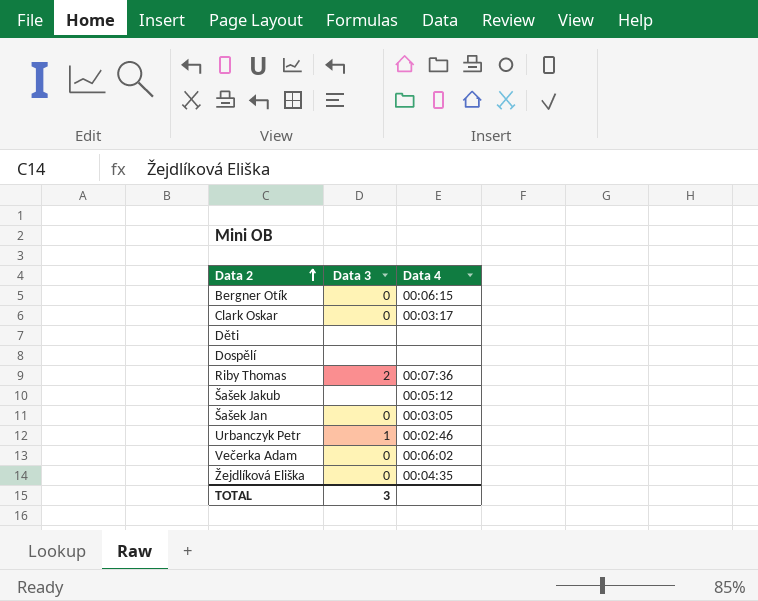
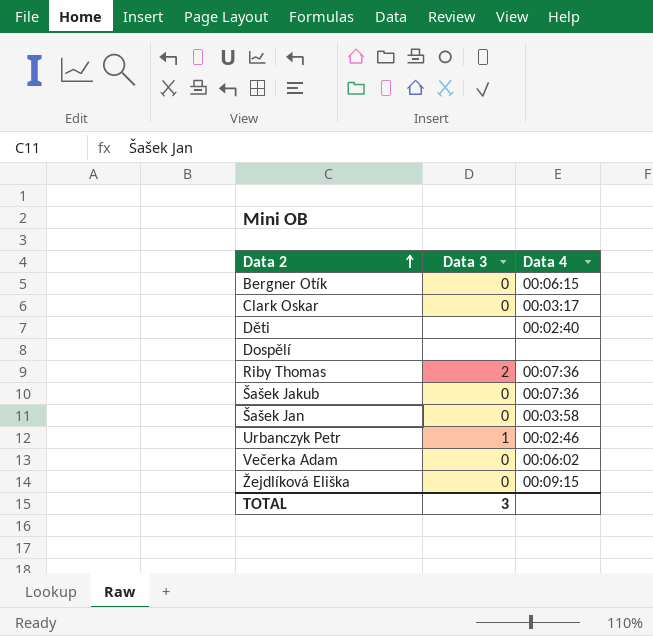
Děti | Data 4: none -> 00:02:40
Šašek Jakub | Data 3: none -> 0
Šašek Jakub | Data 4: 00:05:12 -> 00:07:36
Šašek Jan | Data 4: 00:03:05 -> 00:03:58
Žejdlíková Eliška | Data 4: 00:04:35 -> 00:09:15

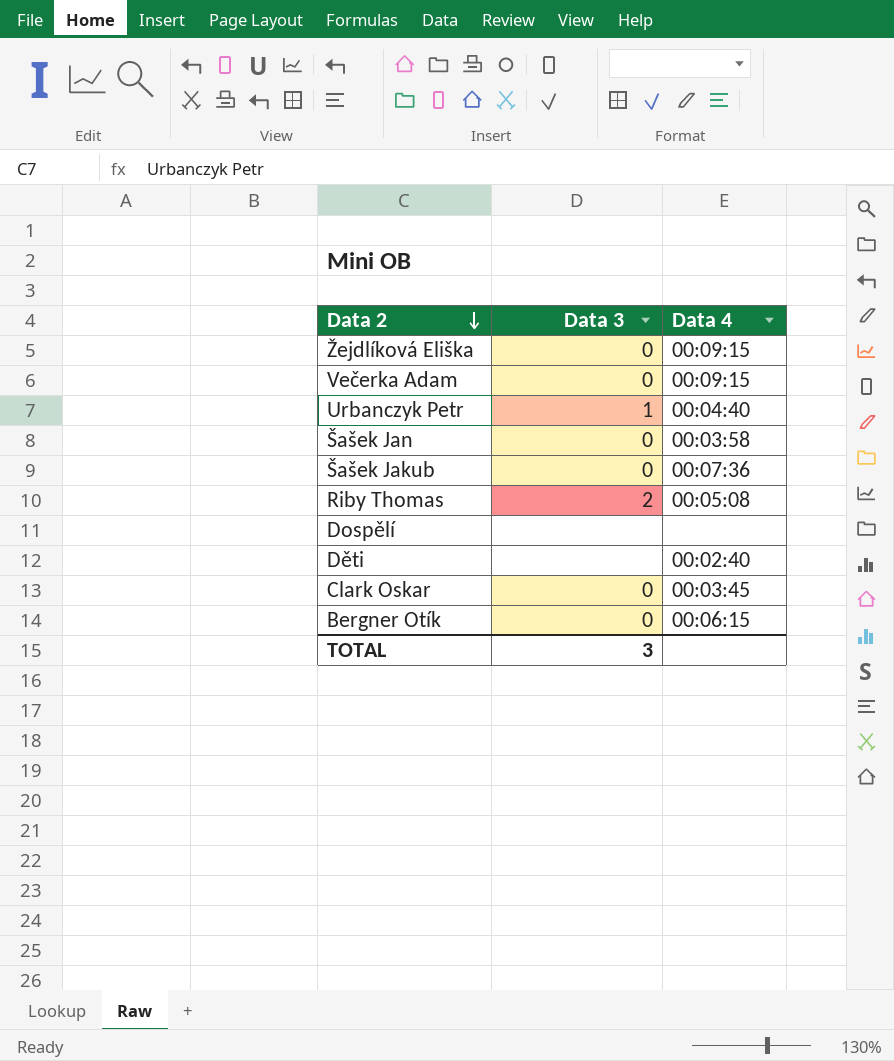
row order: Data 2 ascending -> Data 2 descending
Večerka Adam | Data 4: 00:06:02 -> 00:09:15
Urbanczyk Petr | Data 4: 00:02:46 -> 00:04:40
Riby Thomas | Data 4: 00:07:36 -> 00:05:08
Clark Oskar | Data 4: 00:03:17 -> 00:03:45

